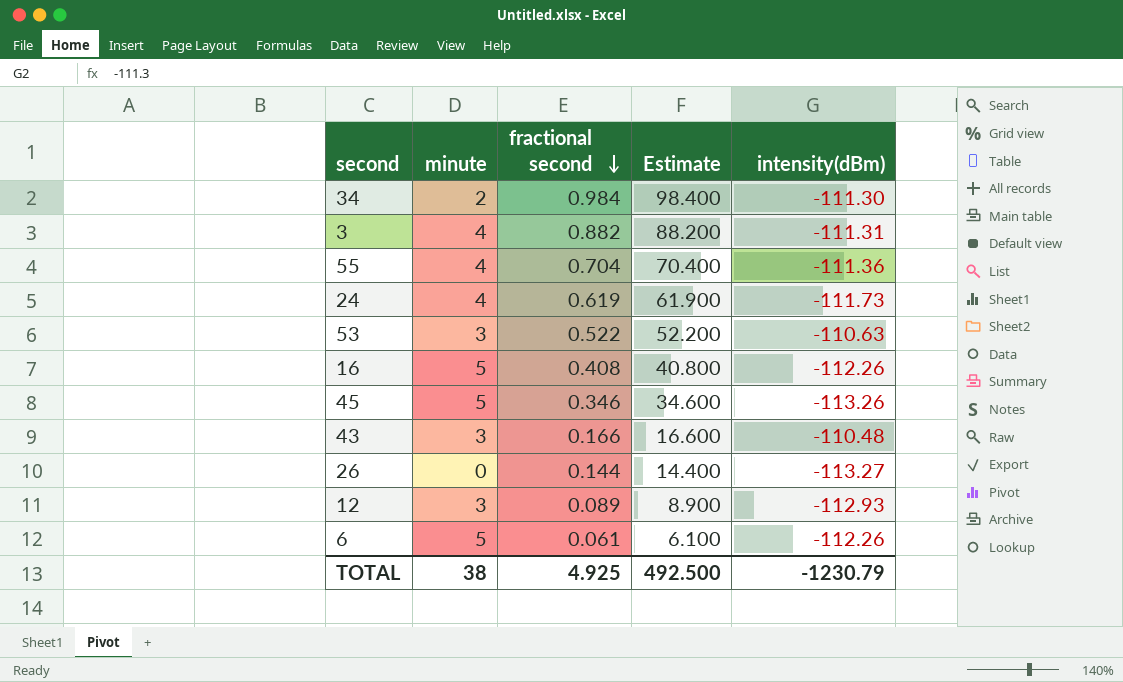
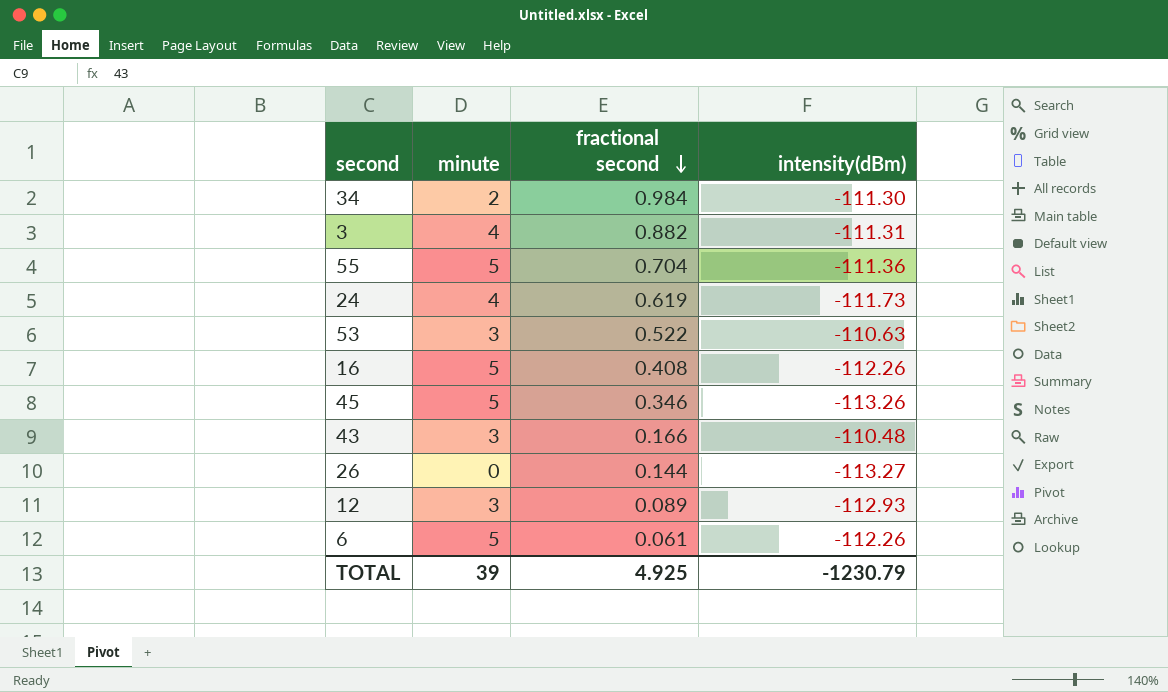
column Estimate | formula: [fractional second] * 100 -> none
55 | minute: 4 -> 5
TOTAL | minute: 38 -> 39

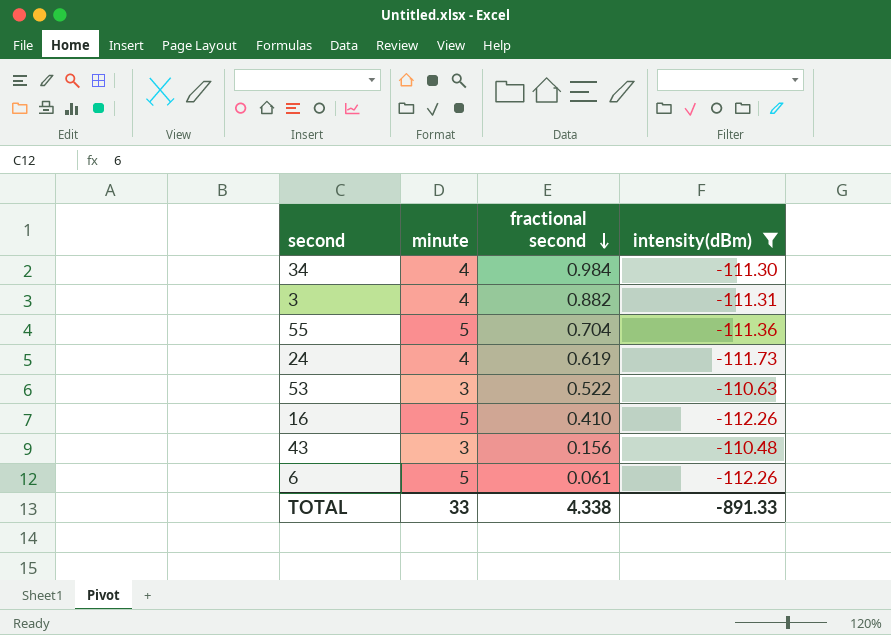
filter: none -> intensity(dBm) >= -112.26
34 | minute: 2 -> 4
16 | fractional second: 0.408 -> 0.410
43 | fractional second: 0.166 -> 0.156
TOTAL | minute: 39 -> 33
TOTAL | fractional second: 4.925 -> 4.338
TOTAL | intensity(dBm): -1230.79 -> -891.33

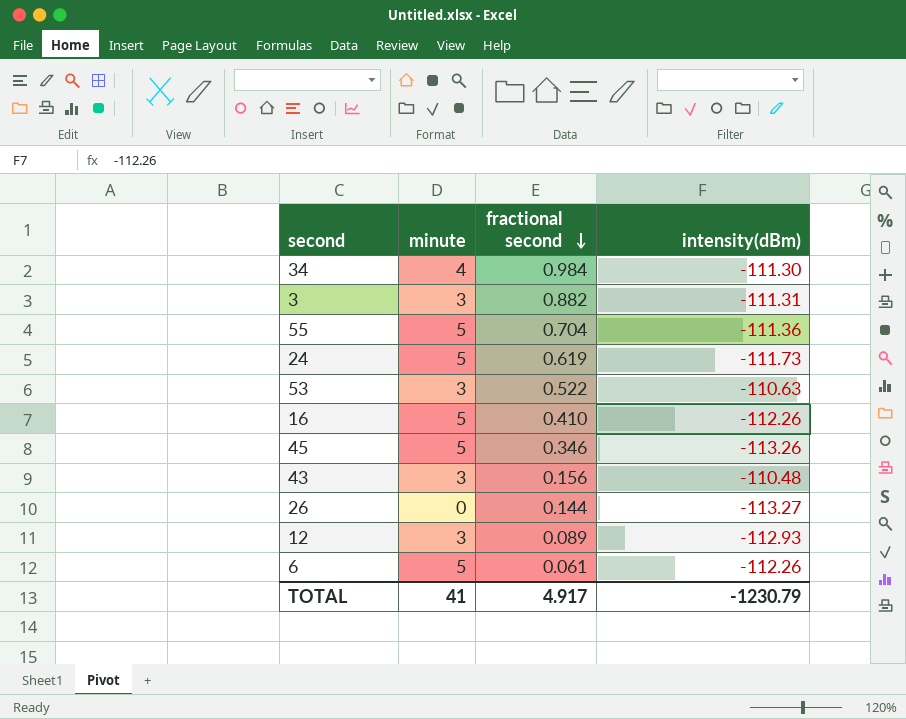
filter: intensity(dBm) >= -112.26 -> none
3 | minute: 4 -> 3
24 | minute: 4 -> 5
TOTAL | minute: 33 -> 41
TOTAL | fractional second: 4.338 -> 4.917
TOTAL | intensity(dBm): -891.33 -> -1230.79

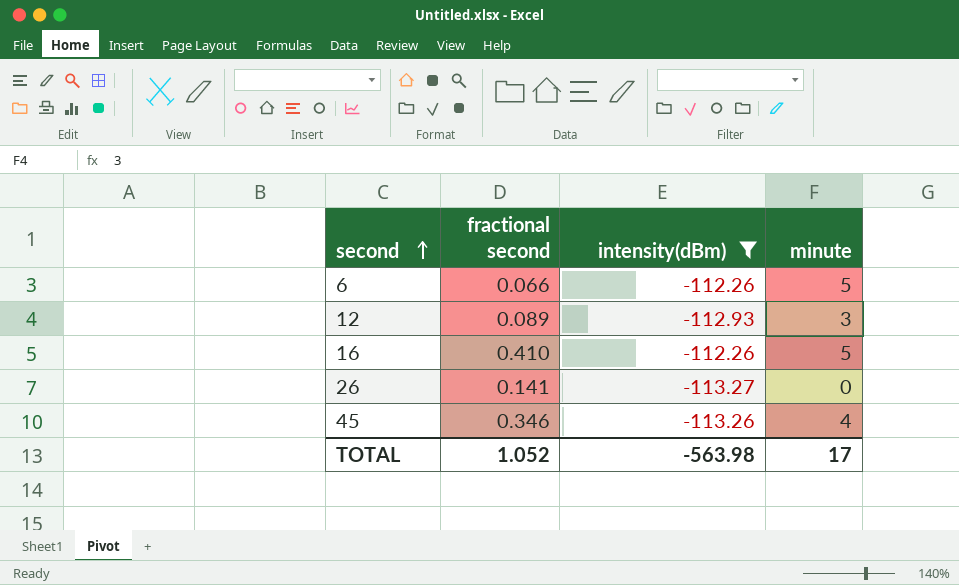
filter: none -> intensity(dBm) <= -112.26
row order: fractional second descending -> second ascending
column minute | position: 2 -> 4
6 | fractional second: 0.061 -> 0.066
26 | fractional second: 0.144 -> 0.141
45 | minute: 5 -> 4
TOTAL | fractional second: 4.917 -> 1.052
TOTAL | intensity(dBm): -1230.79 -> -563.98
TOTAL | minute: 41 -> 17

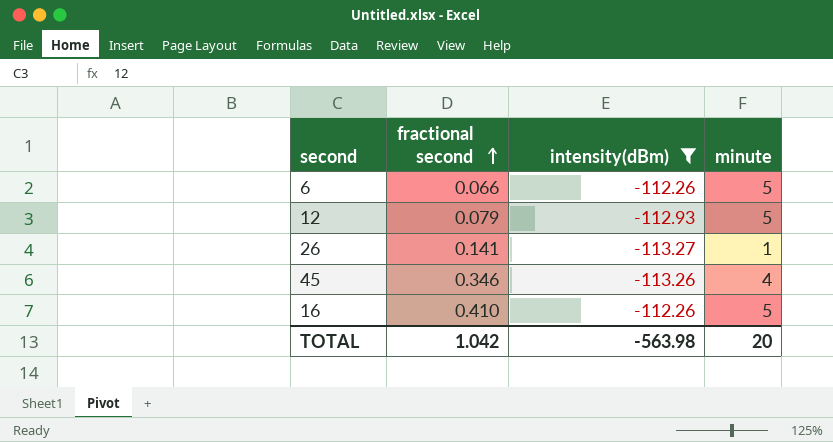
row order: second ascending -> fractional second ascending
12 | fractional second: 0.089 -> 0.079
12 | minute: 3 -> 5
26 | minute: 0 -> 1
TOTAL | fractional second: 1.052 -> 1.042
TOTAL | minute: 17 -> 20

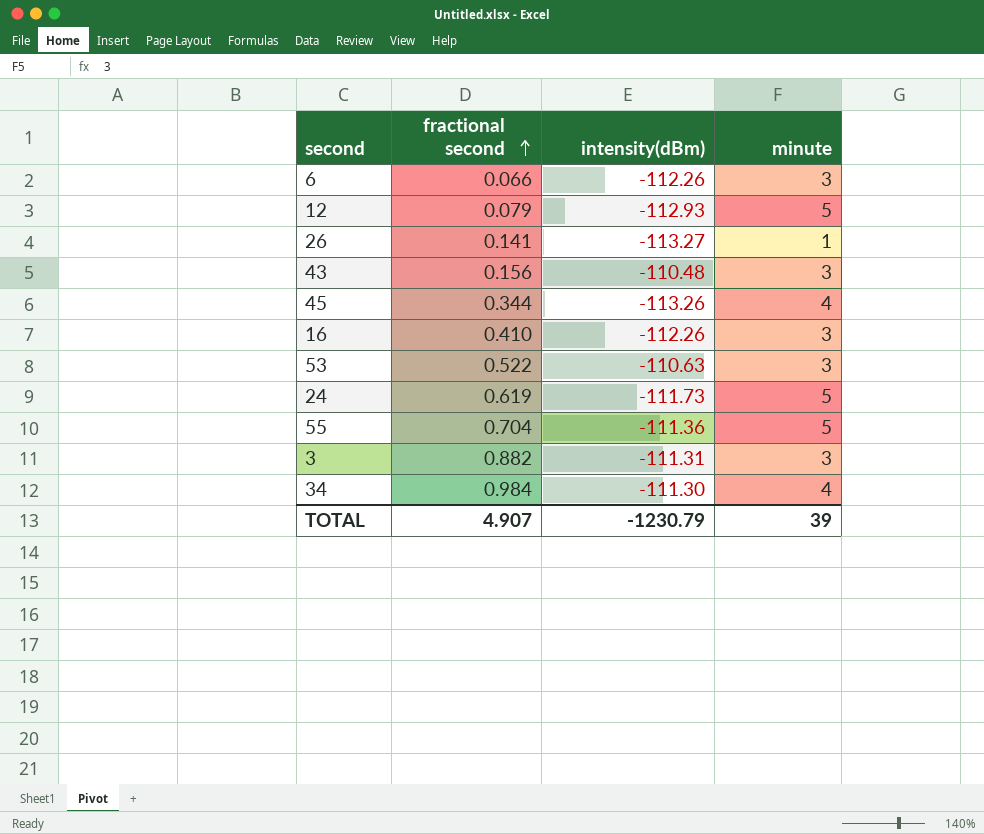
filter: intensity(dBm) <= -112.26 -> none
6 | minute: 5 -> 3
45 | fractional second: 0.346 -> 0.344
16 | minute: 5 -> 3
TOTAL | fractional second: 1.042 -> 4.907
TOTAL | intensity(dBm): -563.98 -> -1230.79
TOTAL | minute: 20 -> 39

